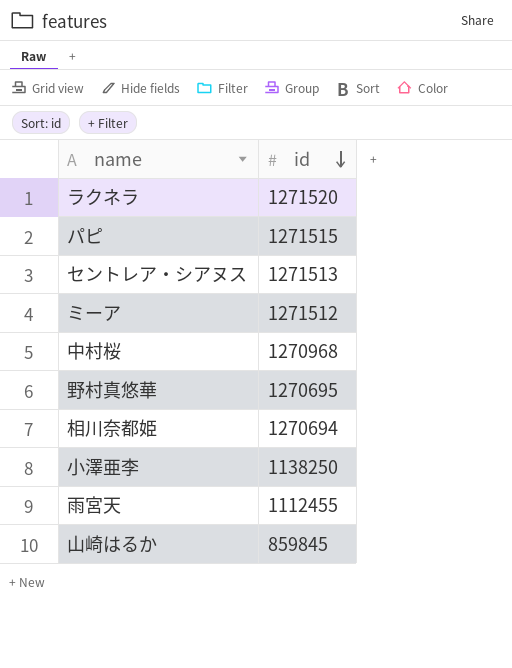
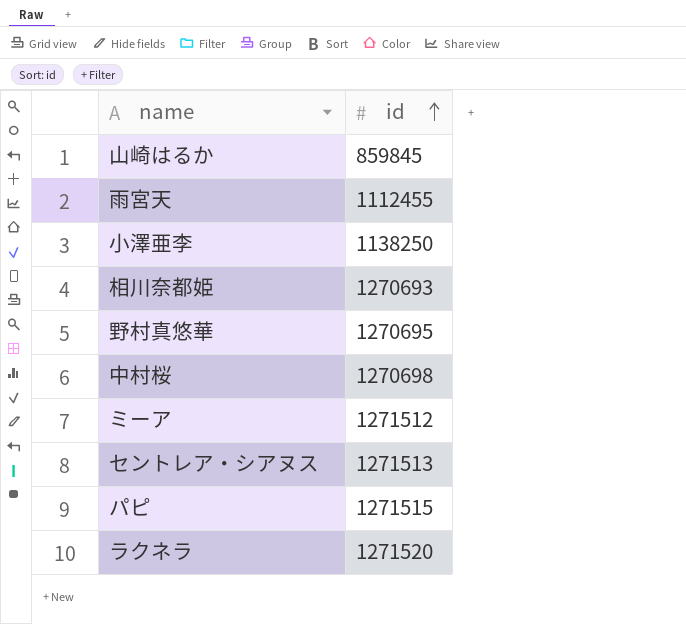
row order: id descending -> id ascending
相川奈都姫 | id: 1270694 -> 1270693
中村桜 | id: 1270968 -> 1270698

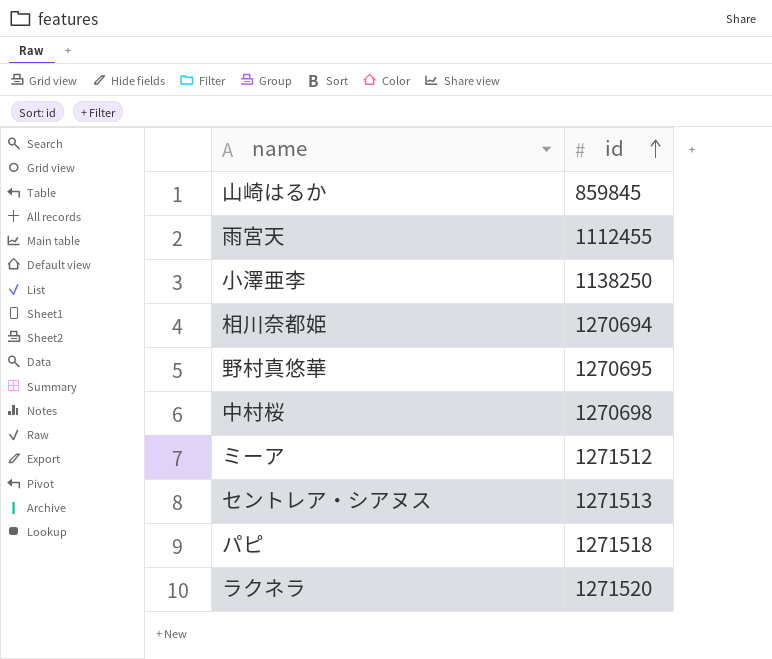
相川奈都姫 | id: 1270693 -> 1270694
パピ | id: 1271515 -> 1271518

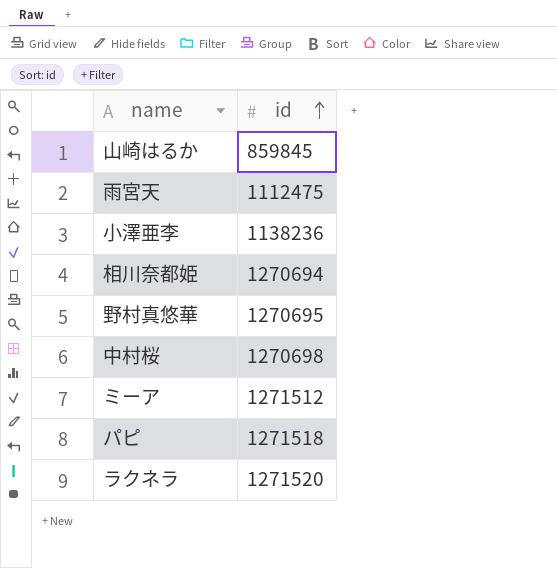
row セントレア・シアヌス: 1271513 -> none
雨宮天 | id: 1112455 -> 1112475
小澤亜李 | id: 1138250 -> 1138236

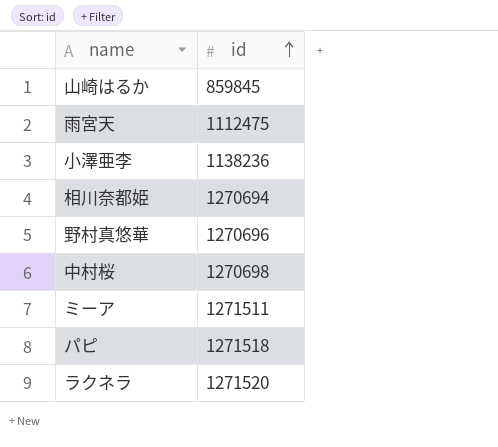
野村真悠華 | id: 1270695 -> 1270696
ミーア | id: 1271512 -> 1271511

